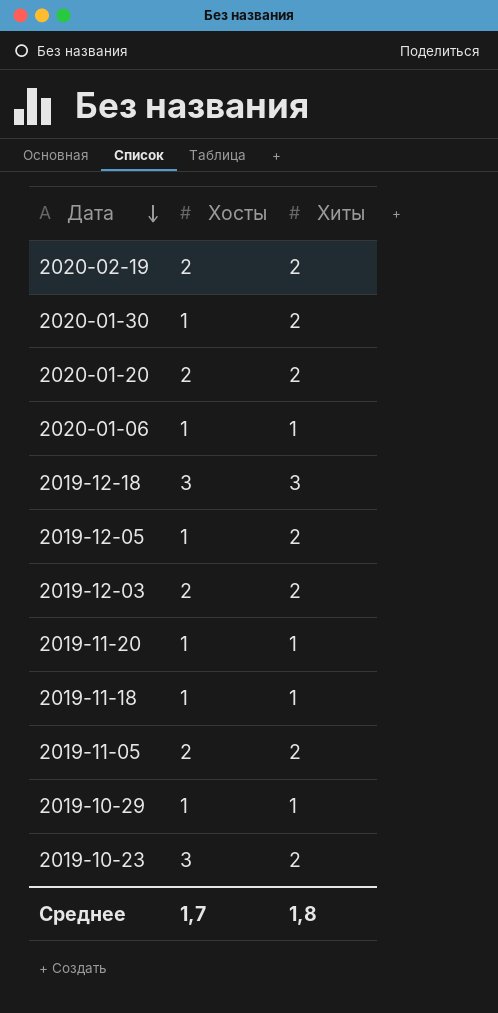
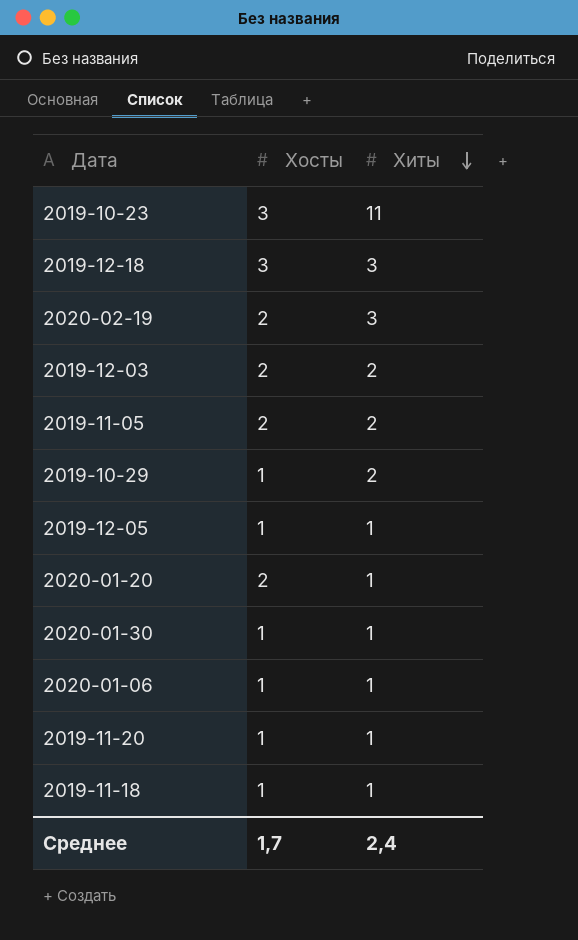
row order: Дата descending -> Хиты descending
2019-10-23 | Хиты: 2 -> 11
2020-02-19 | Хиты: 2 -> 3
2019-10-29 | Хиты: 1 -> 2
2019-12-05 | Хиты: 2 -> 1
2020-01-20 | Хиты: 2 -> 1
2020-01-30 | Хиты: 2 -> 1
Среднее | Хиты: 1,8 -> 2,4

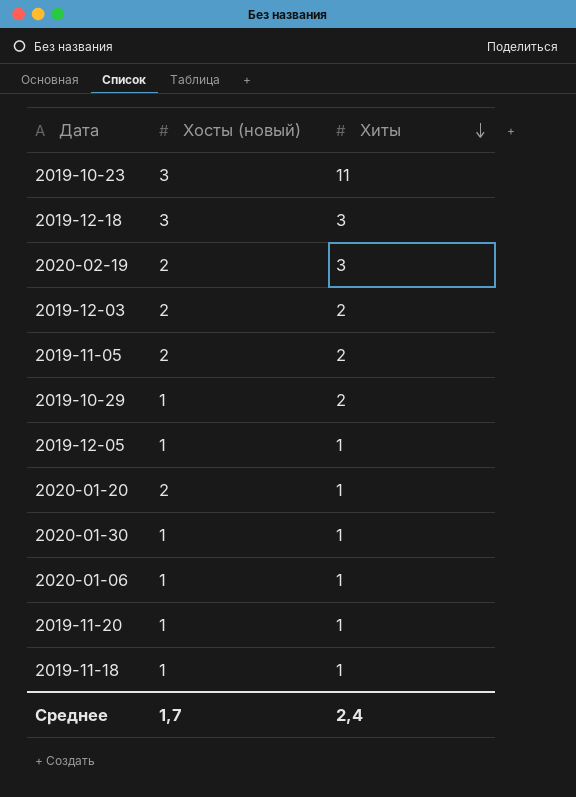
column name: Хосты -> Хосты (новый)

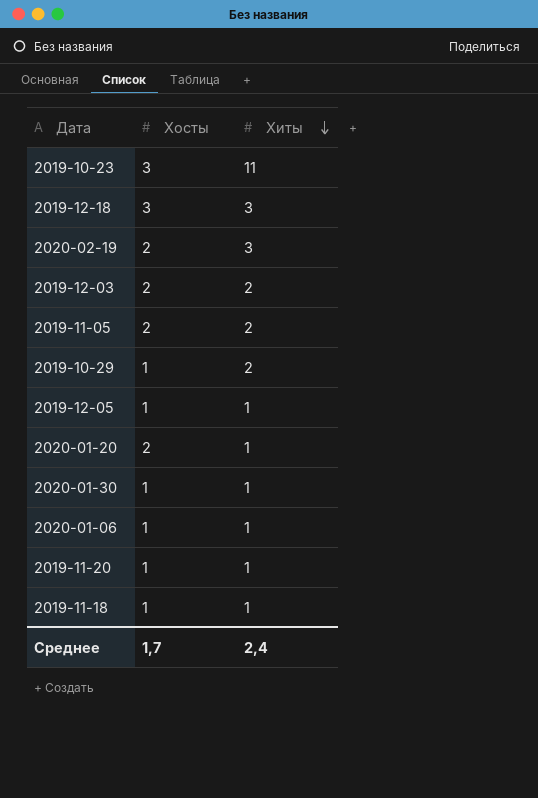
column name: Хосты (новый) -> Хосты

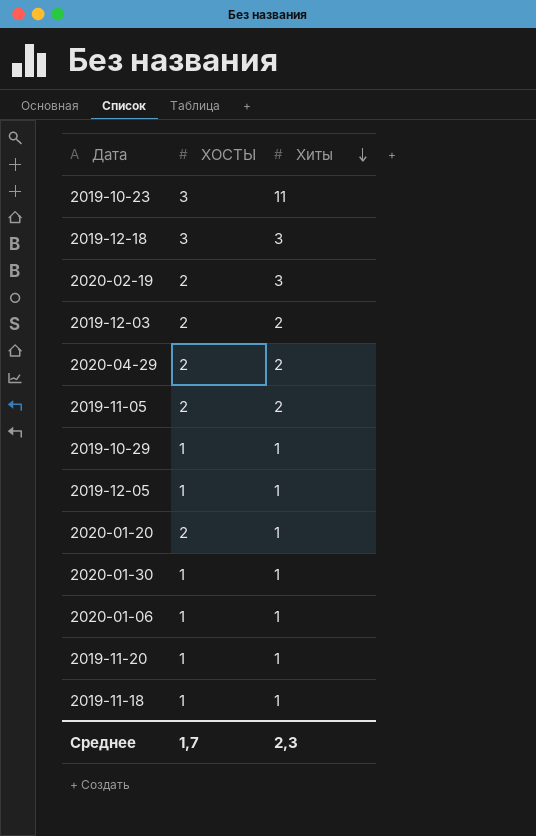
column name: Хосты -> ХОСТЫ
row 2020-04-29: none -> 2 | 2
2019-10-29 | Хиты: 2 -> 1
Среднее | Хиты: 2,4 -> 2,3

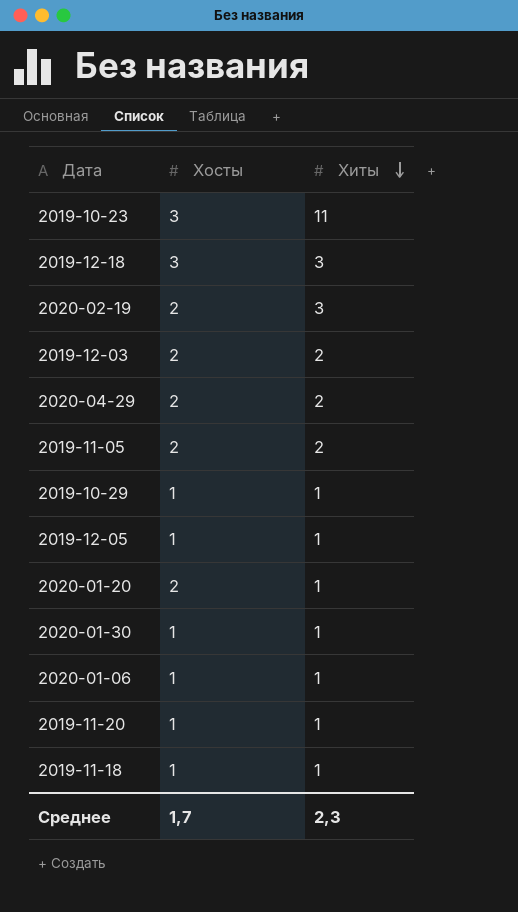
column name: ХОСТЫ -> Хосты

